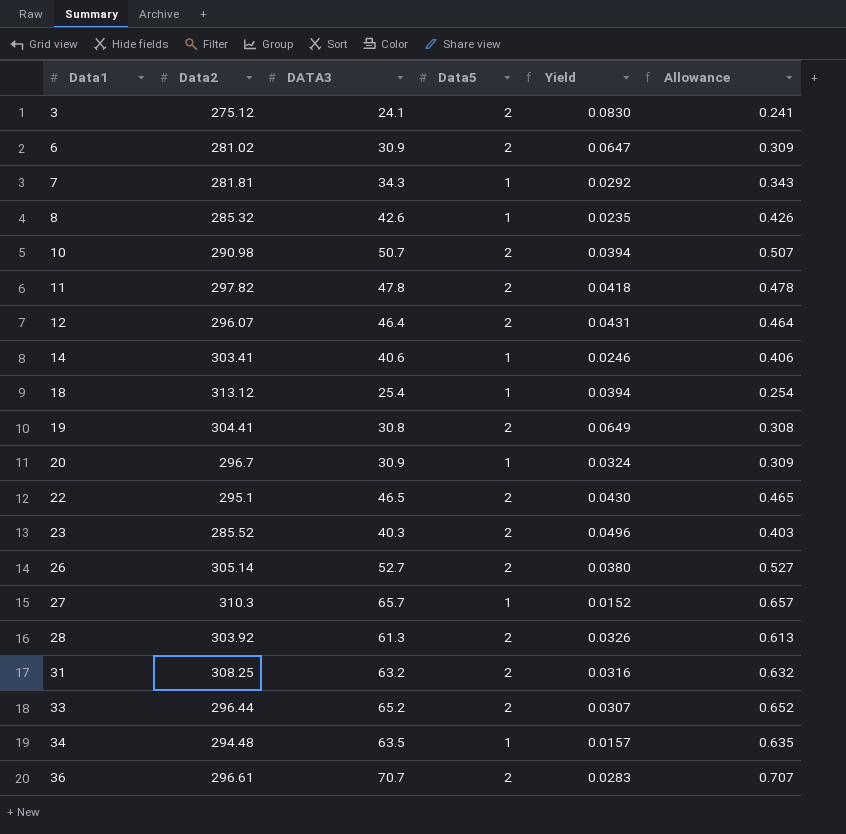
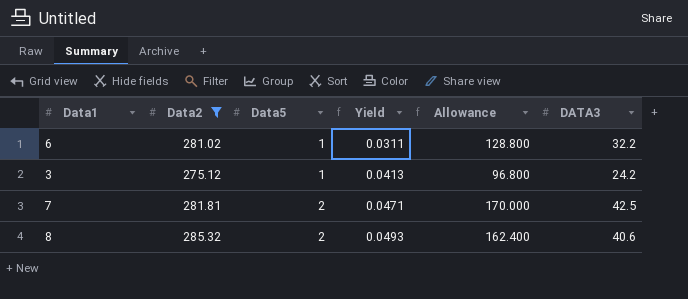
filter: none -> Data2 <= 285.32
row order: Data1 ascending -> Data5 ascending
column Allowance | formula: [DATA3] * 0.01 -> [DATA3] * 4
column DATA3 | position: 3 -> 6
6 | Data5: 2 -> 1
6 | Yield: 0.0647 -> 0.0311
6 | DATA3: 30.9 -> 32.2
3 | Data5: 2 -> 1
3 | Yield: 0.0830 -> 0.0413
3 | DATA3: 24.1 -> 24.2
7 | Data5: 1 -> 2
7 | Yield: 0.0292 -> 0.0471
7 | DATA3: 34.3 -> 42.5
8 | Data5: 1 -> 2
8 | Yield: 0.0235 -> 0.0493
8 | DATA3: 42.6 -> 40.6

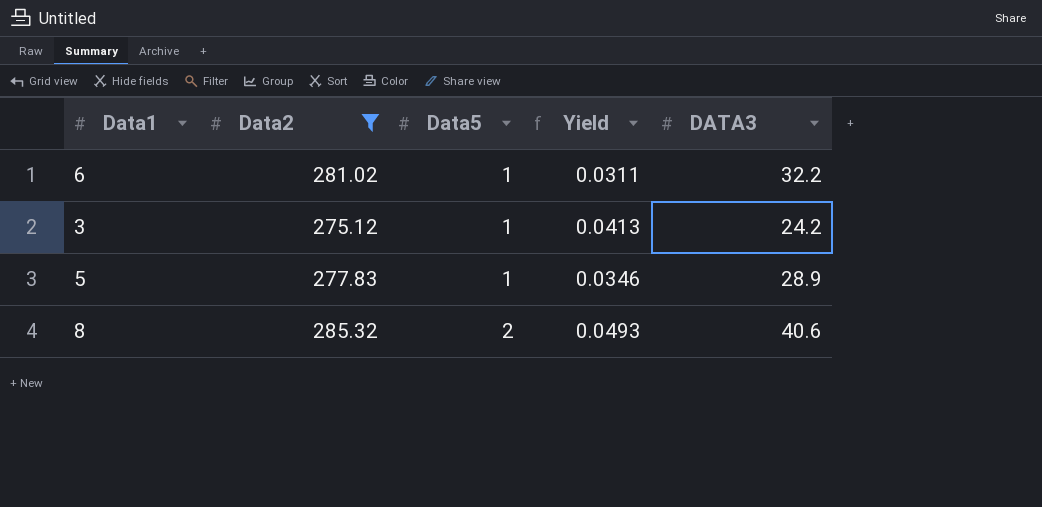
column Allowance | formula: [DATA3] * 4 -> none
row 7: 281.81 | 2 | 0.0471 | 170.000 | 42.5 -> none
row 5: none -> 277.83 | 1 | 0.0346 | 28.9

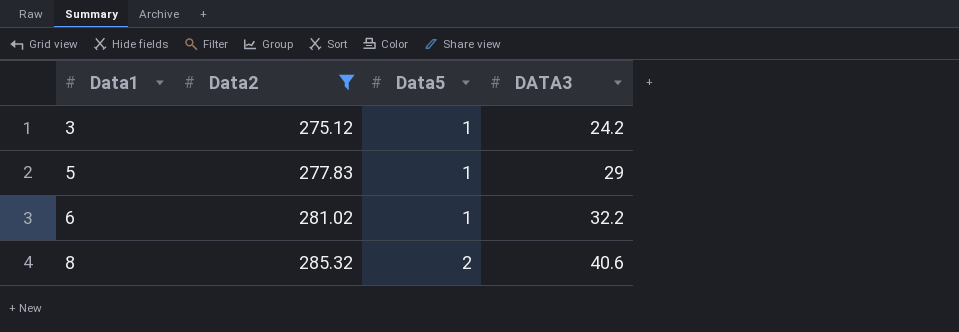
row order: Data5 ascending -> Data1 ascending
column Yield | formula: [Data5] / [DATA3] -> none
5 | DATA3: 28.9 -> 29

